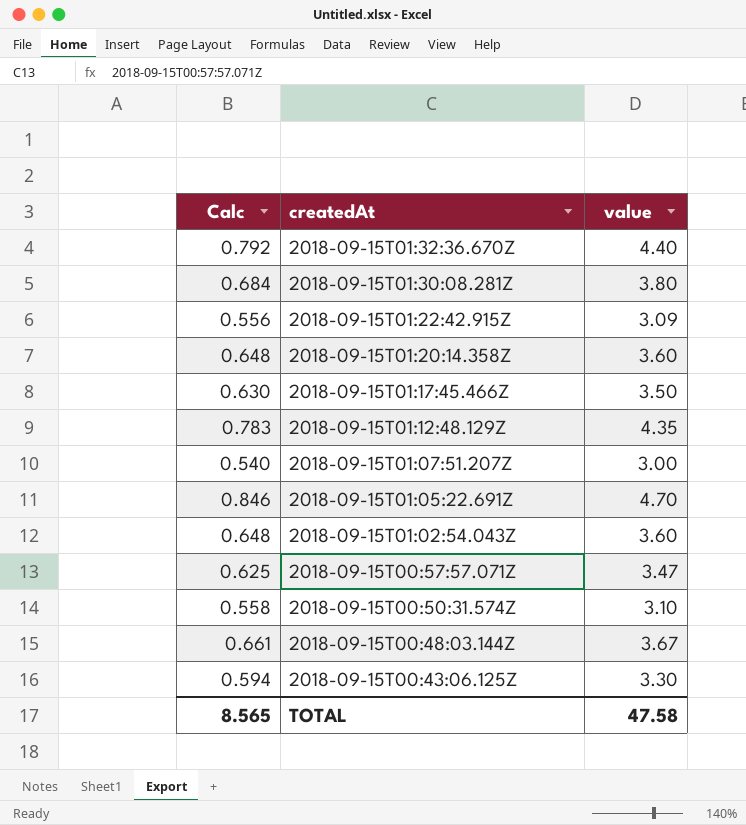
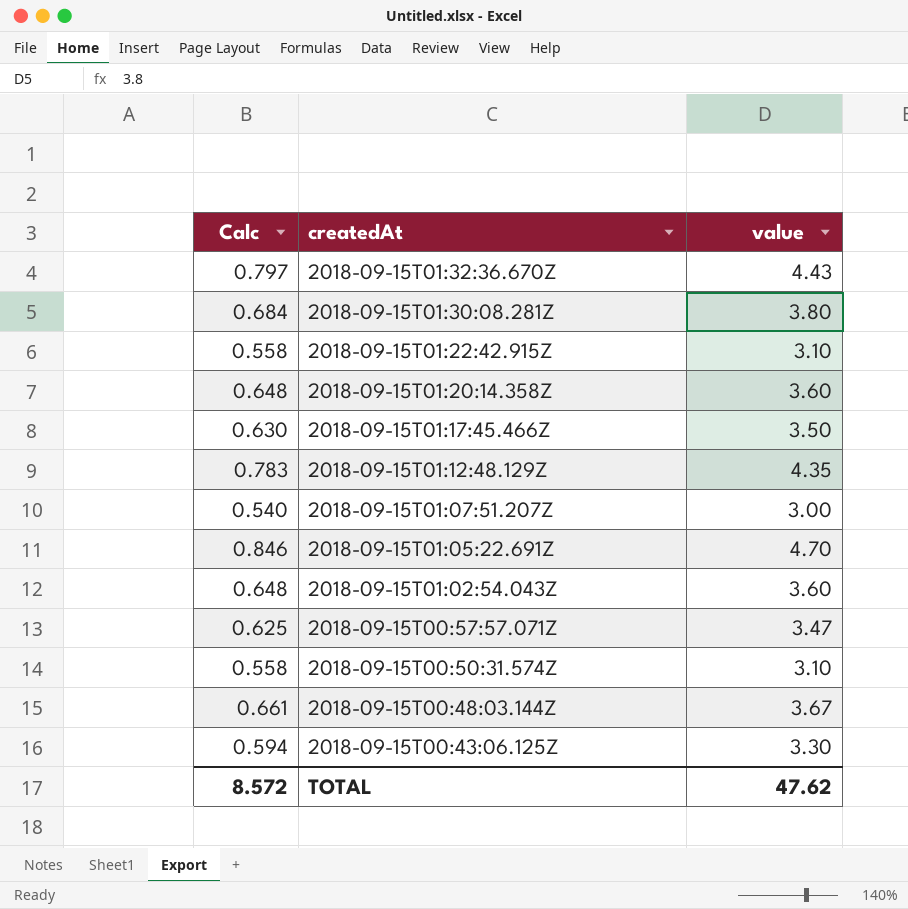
2018-09-15T01:32:36.670Z | Calc: 0.792 -> 0.797
2018-09-15T01:32:36.670Z | value: 4.40 -> 4.43
2018-09-15T01:22:42.915Z | Calc: 0.556 -> 0.558
2018-09-15T01:22:42.915Z | value: 3.09 -> 3.10
TOTAL | Calc: 8.565 -> 8.572
TOTAL | value: 47.58 -> 47.62

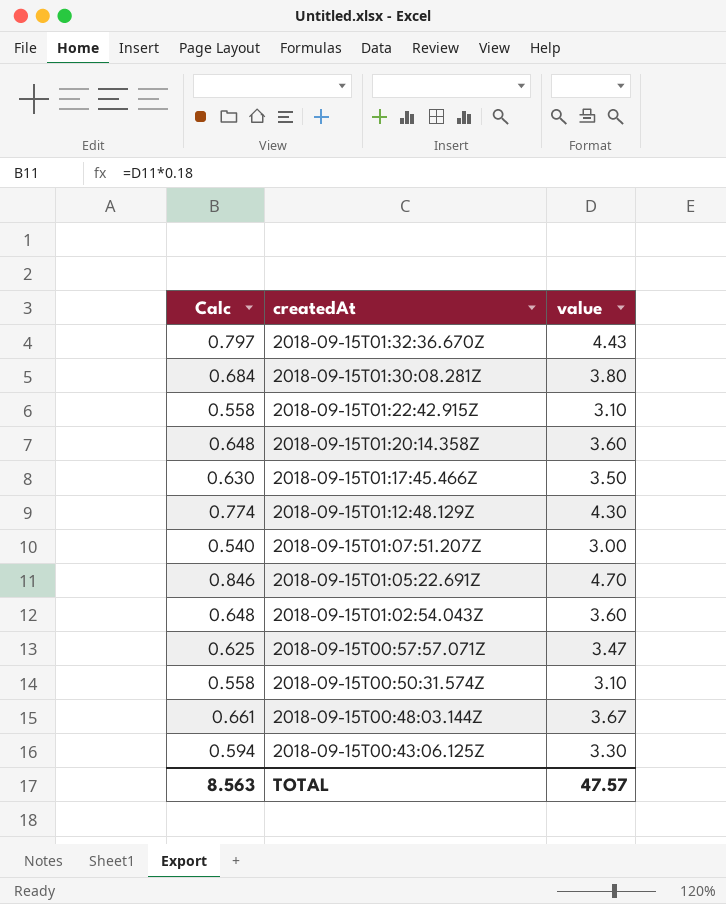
2018-09-15T01:12:48.129Z | Calc: 0.783 -> 0.774
2018-09-15T01:12:48.129Z | value: 4.35 -> 4.30
TOTAL | Calc: 8.572 -> 8.563
TOTAL | value: 47.62 -> 47.57

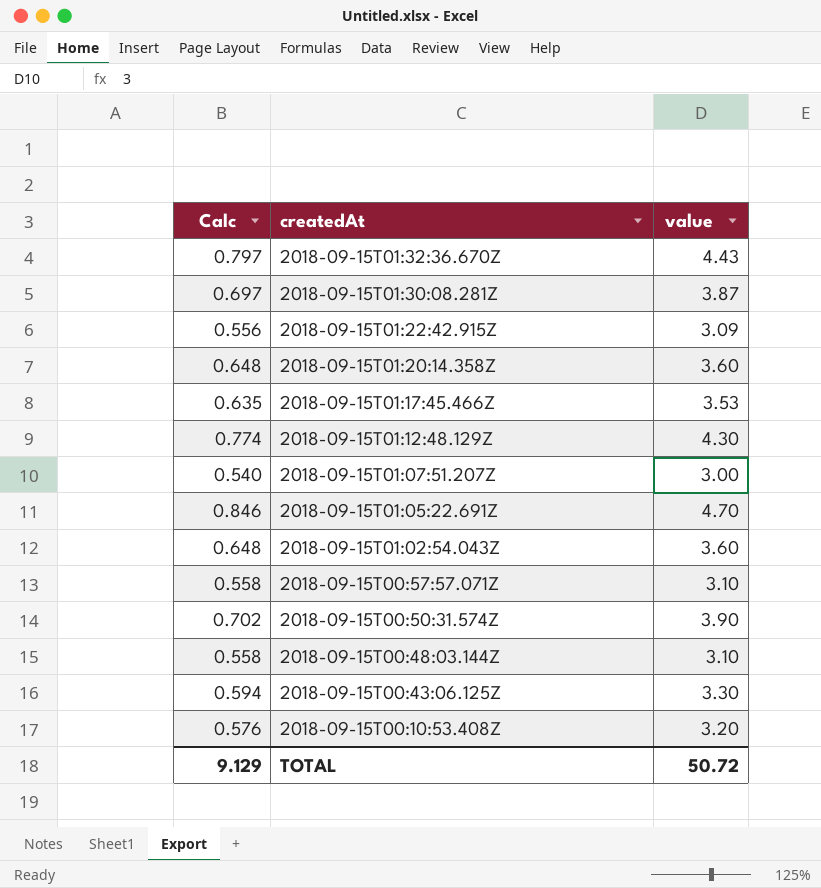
2018-09-15T01:30:08.281Z | Calc: 0.684 -> 0.697
2018-09-15T01:30:08.281Z | value: 3.80 -> 3.87
2018-09-15T01:22:42.915Z | Calc: 0.558 -> 0.556
2018-09-15T01:22:42.915Z | value: 3.10 -> 3.09
2018-09-15T01:17:45.466Z | Calc: 0.630 -> 0.635
2018-09-15T01:17:45.466Z | value: 3.50 -> 3.53
2018-09-15T00:57:57.071Z | Calc: 0.625 -> 0.558
2018-09-15T00:57:57.071Z | value: 3.47 -> 3.10
2018-09-15T00:50:31.574Z | Calc: 0.558 -> 0.702
2018-09-15T00:50:31.574Z | value: 3.10 -> 3.90
2018-09-15T00:48:03.144Z | Calc: 0.661 -> 0.558
2018-09-15T00:48:03.144Z | value: 3.67 -> 3.10
row 2018-09-15T00:10:53.408Z: none -> 0.576 | 3.20
TOTAL | Calc: 8.563 -> 9.129
TOTAL | value: 47.57 -> 50.72

